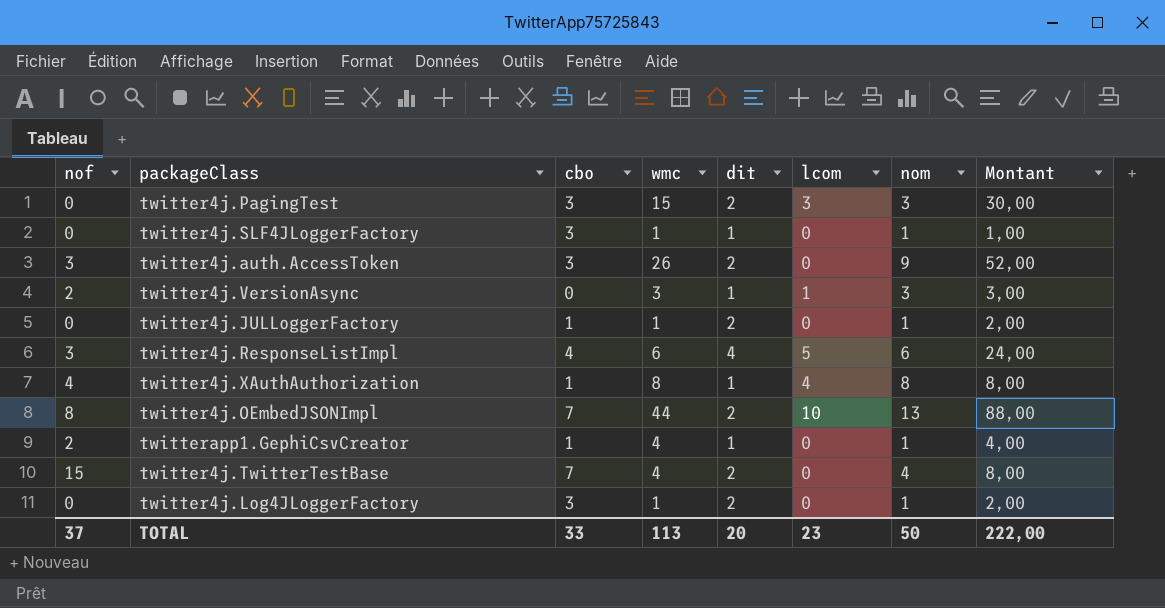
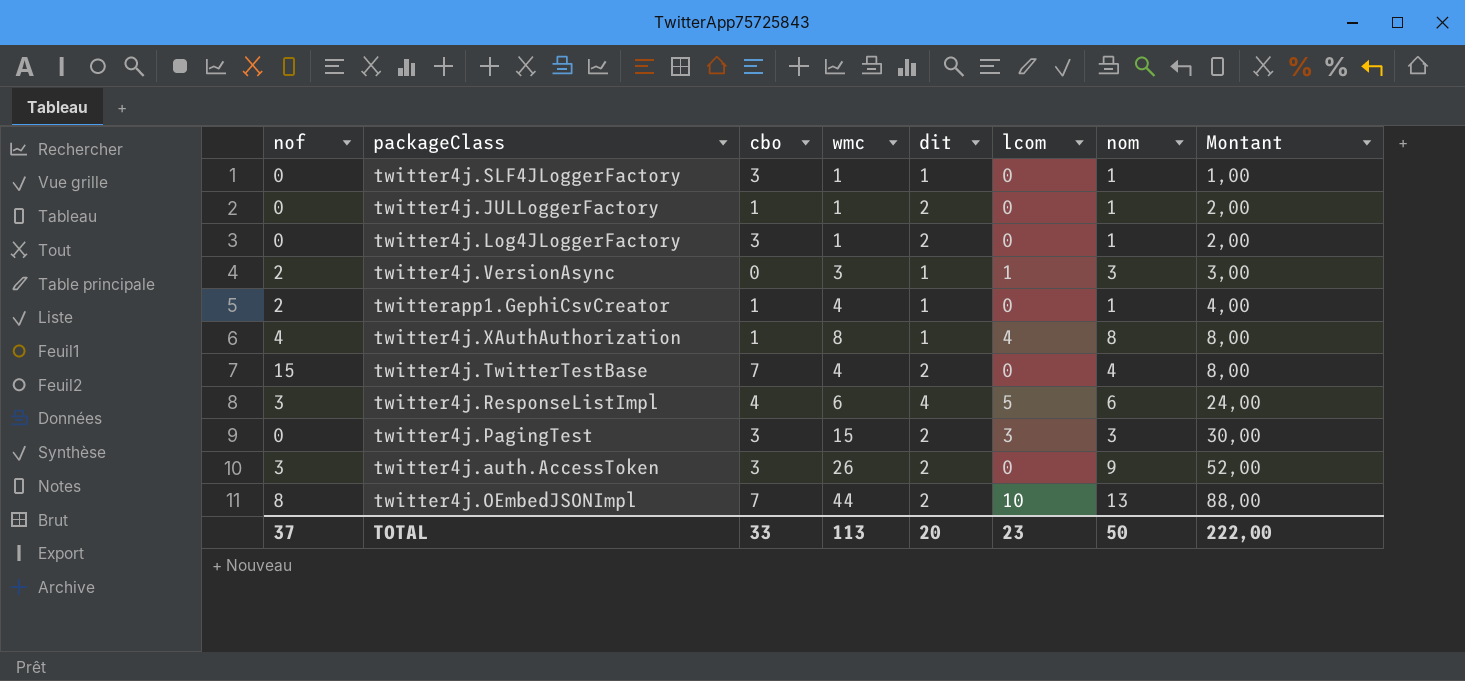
row order: none -> Montant ascending

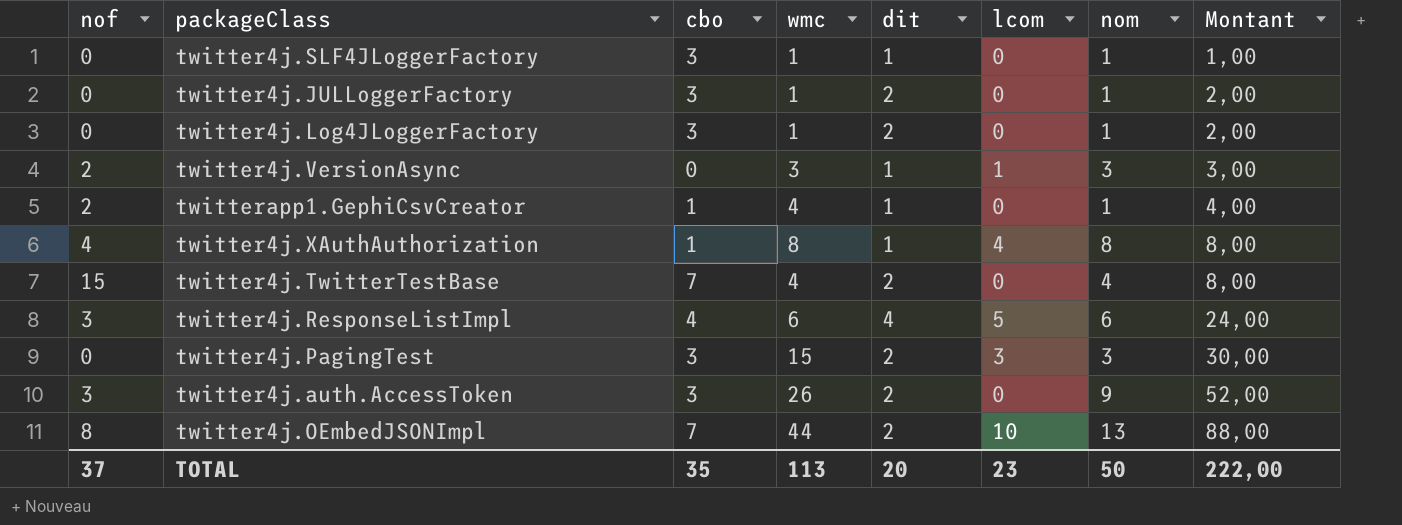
twitter4j.JULLoggerFactory | cbo: 1 -> 3
TOTAL | cbo: 33 -> 35

